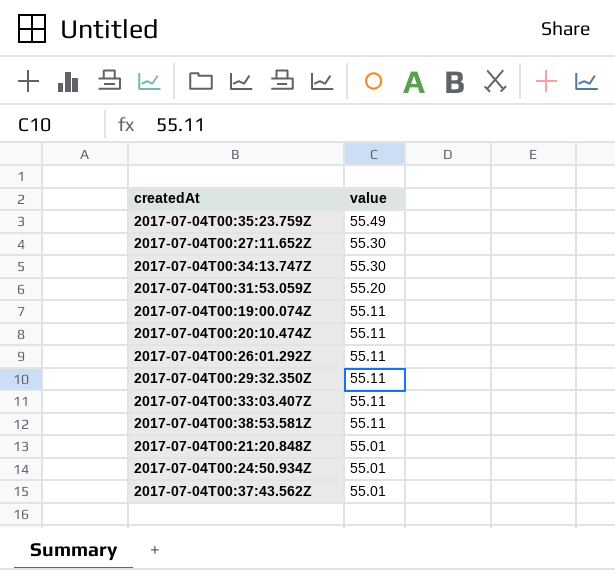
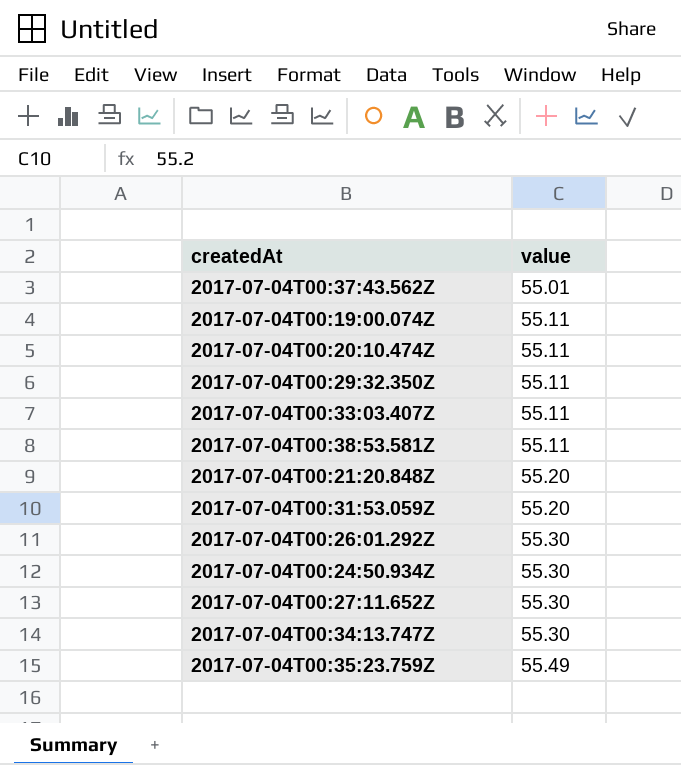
row order: value descending -> value ascending
2017-07-04T00:21:20.848Z | value: 55.01 -> 55.20
2017-07-04T00:26:01.292Z | value: 55.11 -> 55.30
2017-07-04T00:24:50.934Z | value: 55.01 -> 55.30

